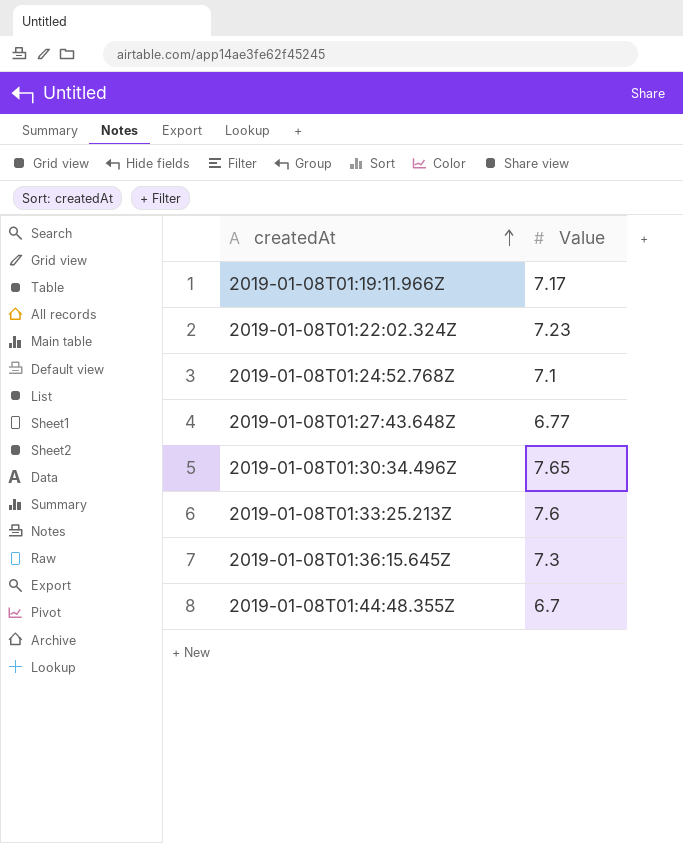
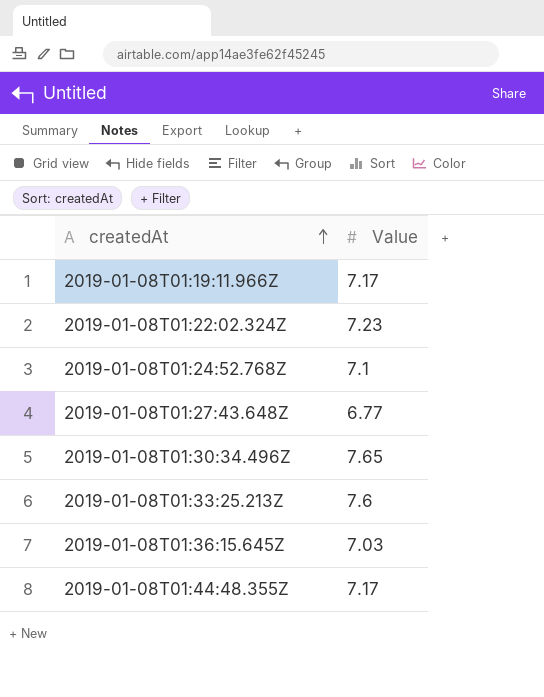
2019-01-08T01:36:15.645Z | Value: 7.3 -> 7.03
2019-01-08T01:44:48.355Z | Value: 6.7 -> 7.17

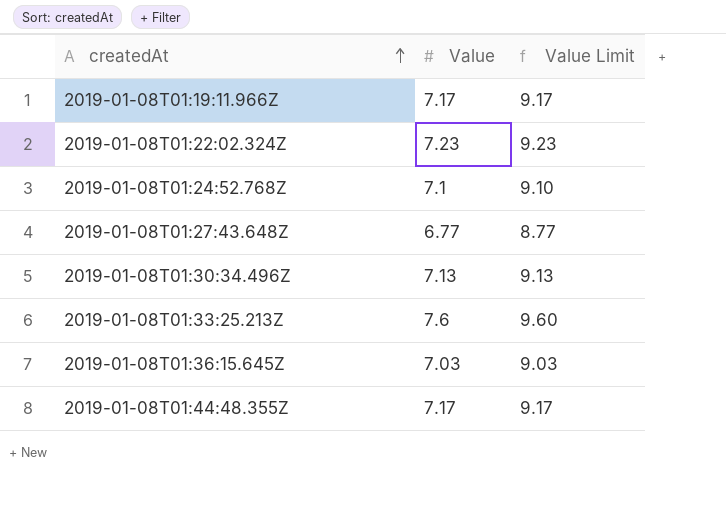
column Value Limit | formula: none -> [Value] + 2
2019-01-08T01:30:34.496Z | Value: 7.65 -> 7.13

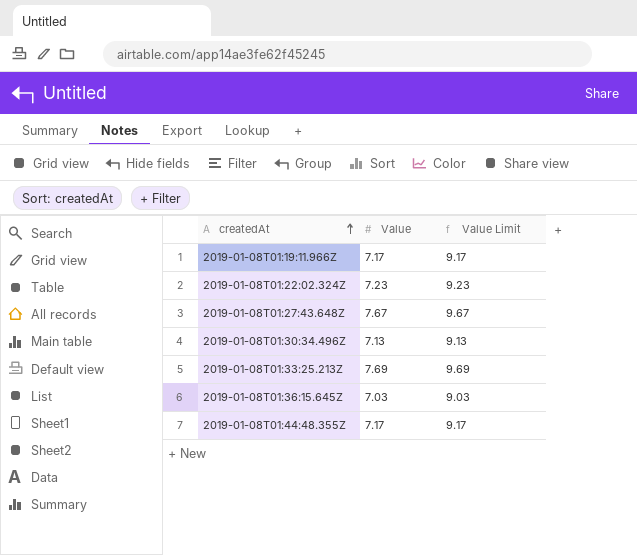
row 2019-01-08T01:24:52.768Z: 7.1 | 9.10 -> none
2019-01-08T01:27:43.648Z | Value: 6.77 -> 7.67
2019-01-08T01:27:43.648Z | Value Limit: 8.77 -> 9.67
2019-01-08T01:33:25.213Z | Value: 7.6 -> 7.69
2019-01-08T01:33:25.213Z | Value Limit: 9.60 -> 9.69

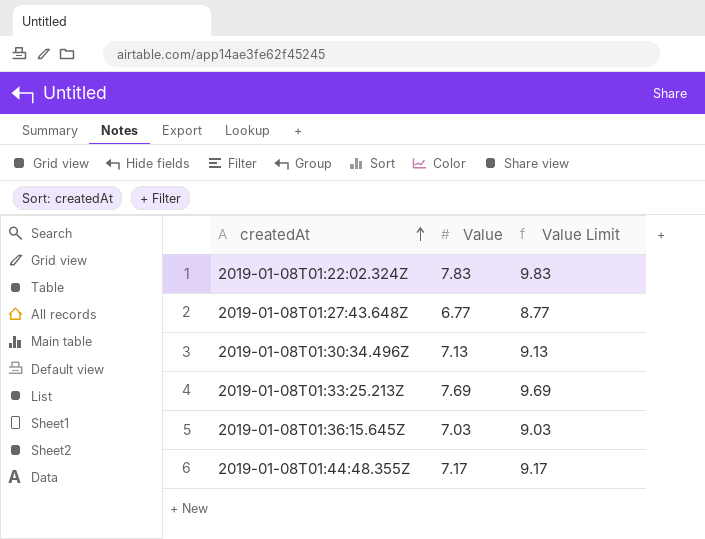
row 2019-01-08T01:19:11.966Z: 7.17 | 9.17 -> none
2019-01-08T01:22:02.324Z | Value: 7.23 -> 7.83
2019-01-08T01:22:02.324Z | Value Limit: 9.23 -> 9.83
2019-01-08T01:27:43.648Z | Value: 7.67 -> 6.77
2019-01-08T01:27:43.648Z | Value Limit: 9.67 -> 8.77

